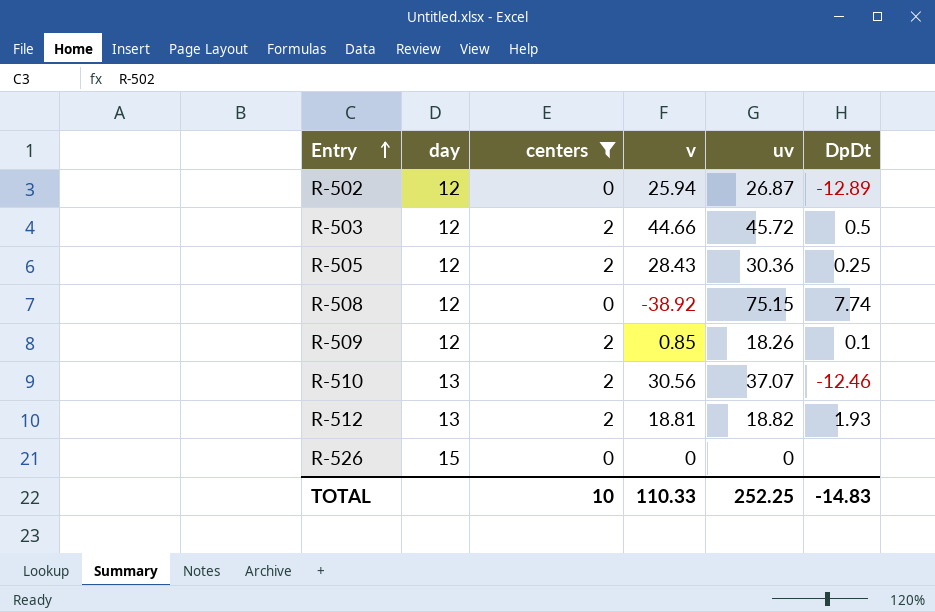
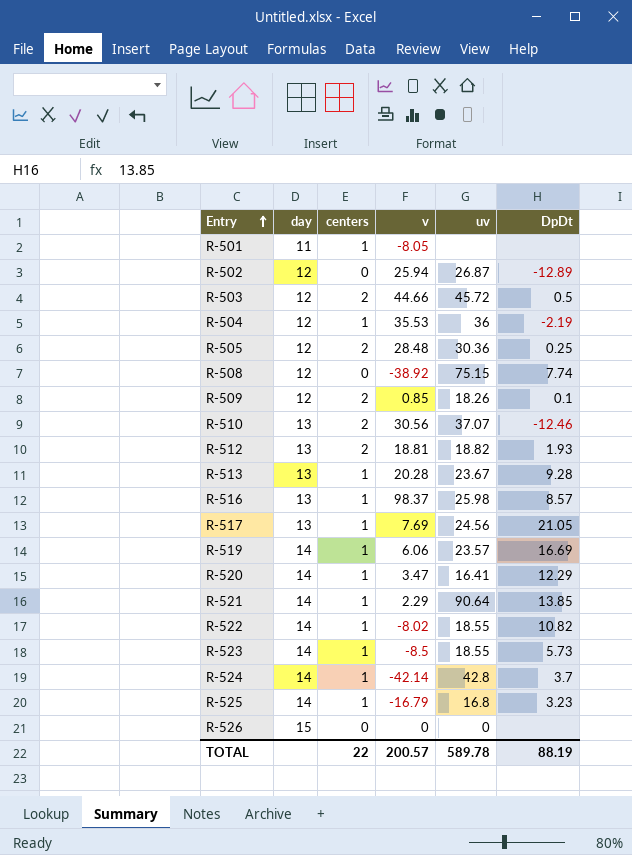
filter: centers != 1 -> none
R-505 | v: 28.43 -> 28.48
TOTAL | centers: 10 -> 22
TOTAL | v: 110.33 -> 200.57
TOTAL | uv: 252.25 -> 589.78
TOTAL | DpDt: -14.83 -> 88.19

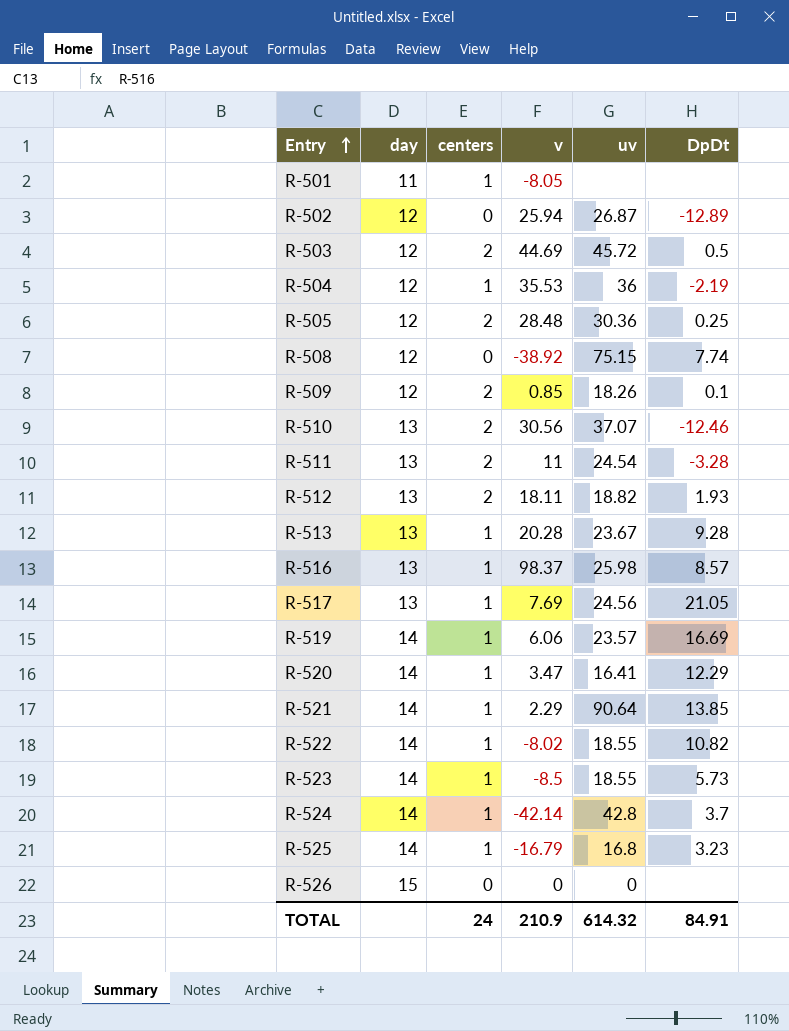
R-503 | v: 44.66 -> 44.69
row R-511: none -> 13 | 2 | 11 | 24.54 | -3.28
R-512 | v: 18.81 -> 18.11
TOTAL | centers: 22 -> 24
TOTAL | v: 200.57 -> 210.9
TOTAL | uv: 589.78 -> 614.32
TOTAL | DpDt: 88.19 -> 84.91

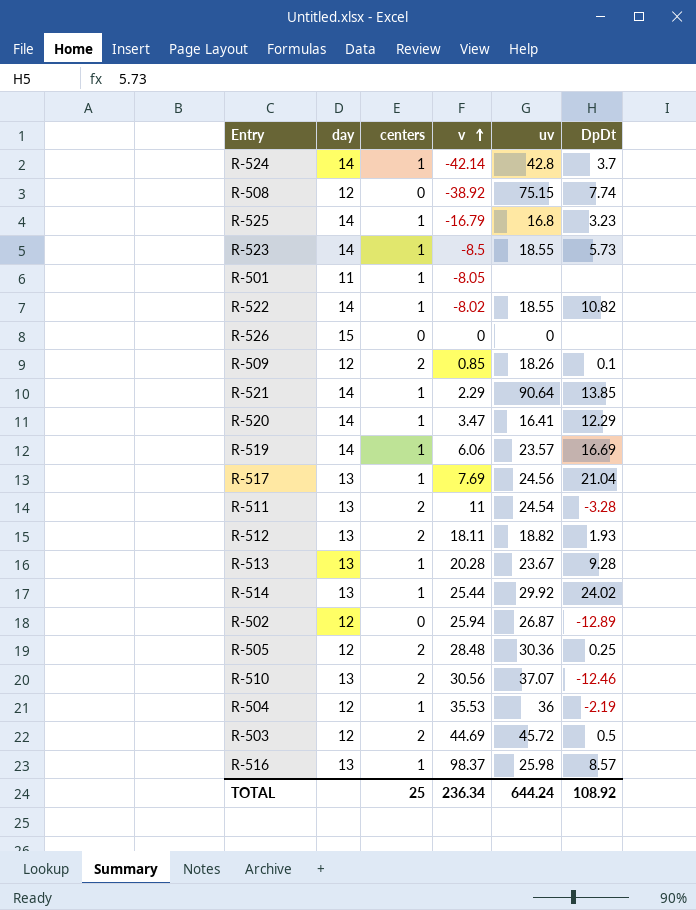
row order: Entry ascending -> v ascending
R-517 | DpDt: 21.05 -> 21.04
row R-514: none -> 13 | 1 | 25.44 | 29.92 | 24.02
TOTAL | centers: 24 -> 25
TOTAL | v: 210.9 -> 236.34
TOTAL | uv: 614.32 -> 644.24
TOTAL | DpDt: 84.91 -> 108.92

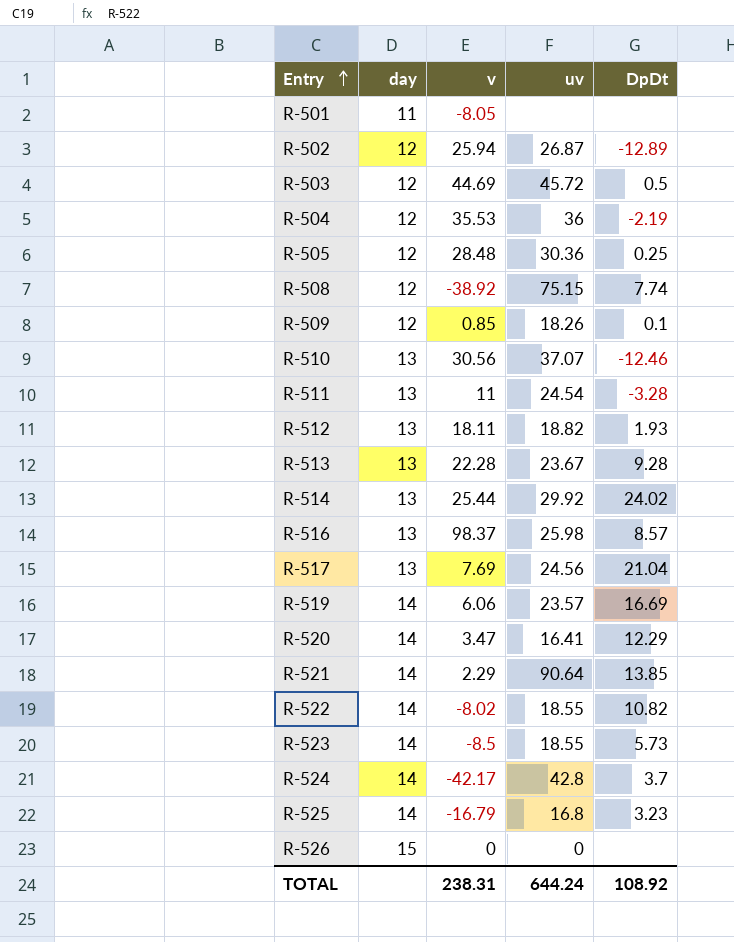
row order: v ascending -> Entry ascending
column centers | position: 3 -> none
R-513 | v: 20.28 -> 22.28
R-524 | v: -42.14 -> -42.17
TOTAL | v: 236.34 -> 238.31

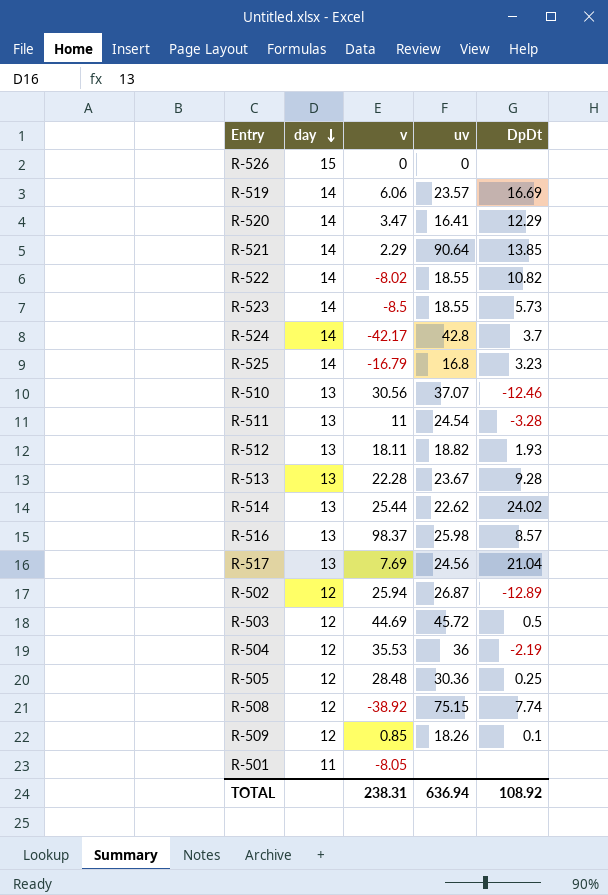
row order: Entry ascending -> day descending
R-514 | uv: 29.92 -> 22.62
TOTAL | uv: 644.24 -> 636.94

